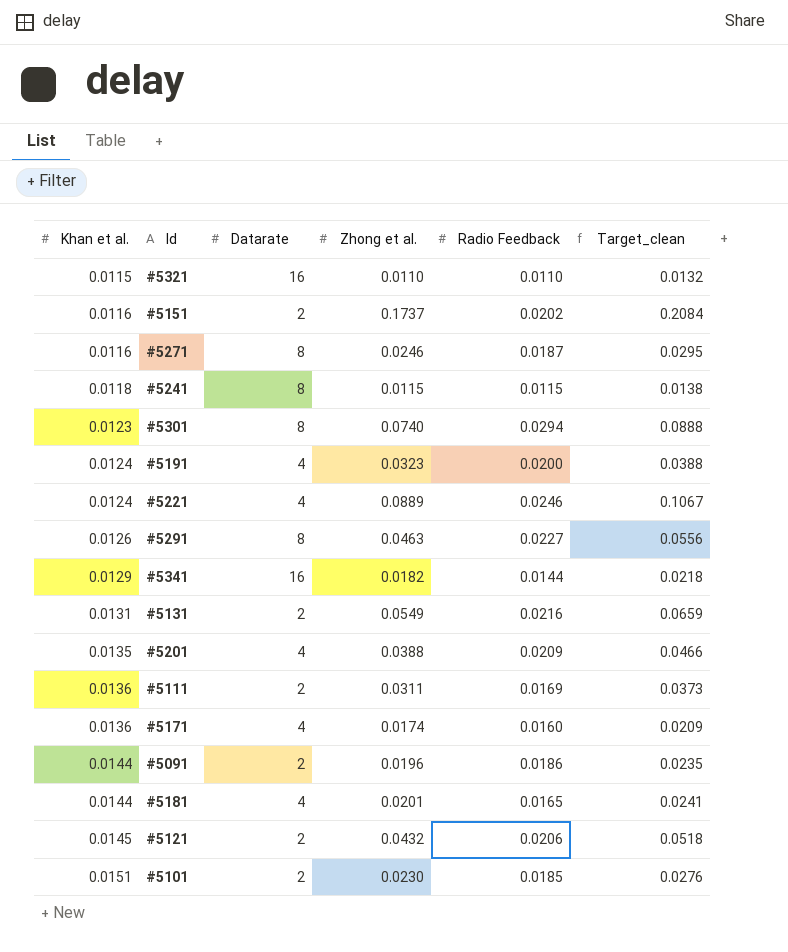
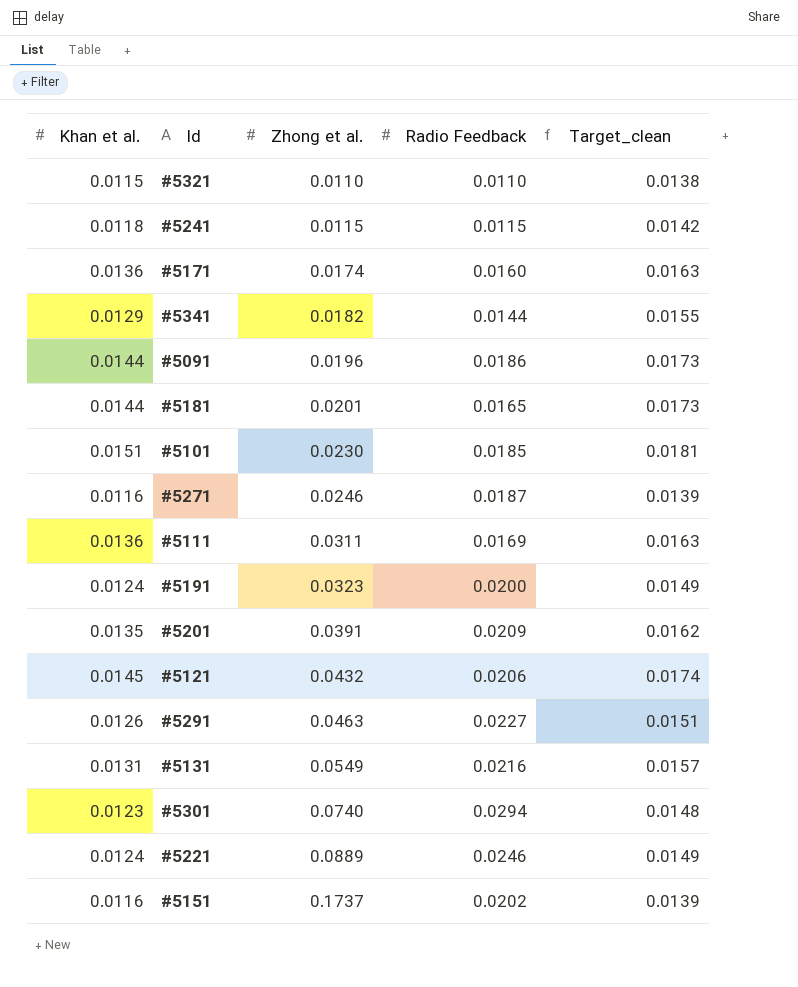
row order: Khan et al. ascending -> Zhong et al. ascending
column Datarate | position: 3 -> none
column Target_clean | formula: [Zhong et al.] * 1.2 -> [Khan et al.] * 1.2
#5201 | Zhong et al.: 0.0388 -> 0.0391

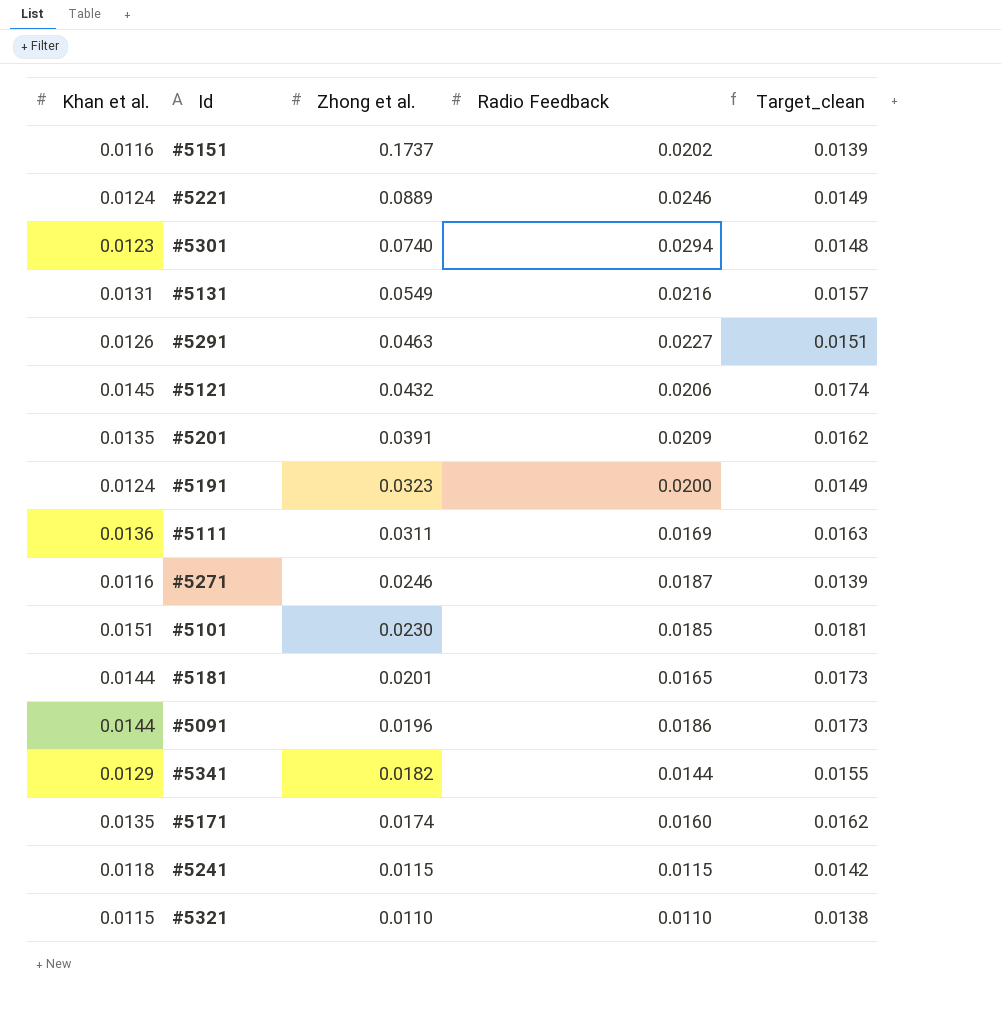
row order: Zhong et al. ascending -> Zhong et al. descending
#5171 | Khan et al.: 0.0136 -> 0.0135
#5171 | Target_clean: 0.0163 -> 0.0162

